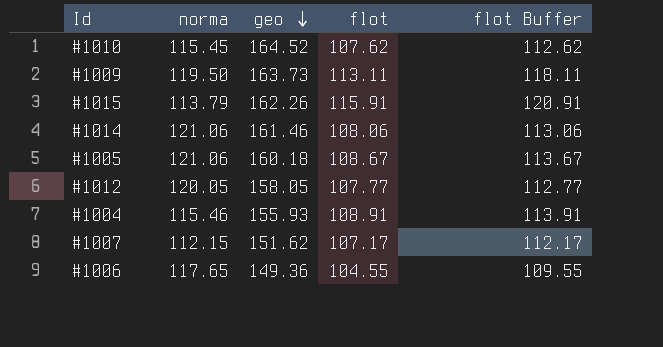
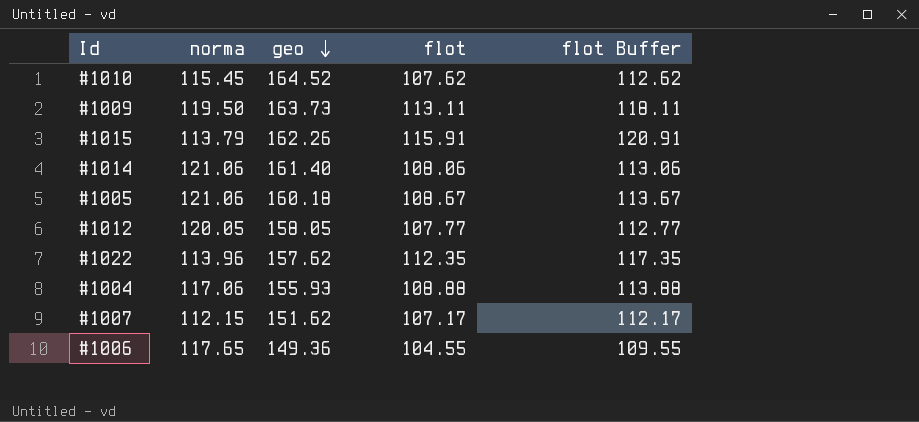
#1014 | geo: 161.46 -> 161.40
row #1022: none -> 113.96 | 157.62 | 112.35 | 117.35
#1004 | norma: 115.46 -> 117.06
#1004 | flot: 108.91 -> 108.88
#1004 | flot Buffer: 113.91 -> 113.88

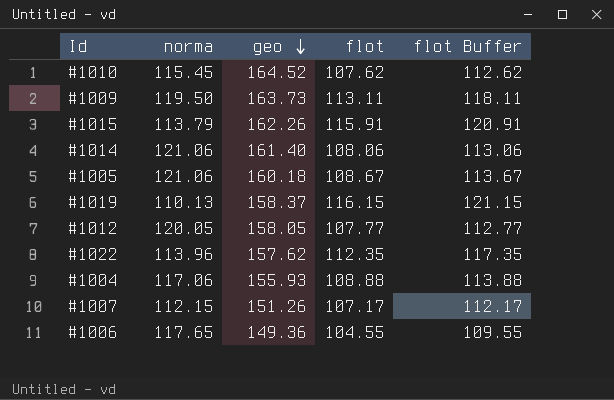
row #1019: none -> 110.13 | 158.37 | 116.15 | 121.15
#1007 | geo: 151.62 -> 151.26

